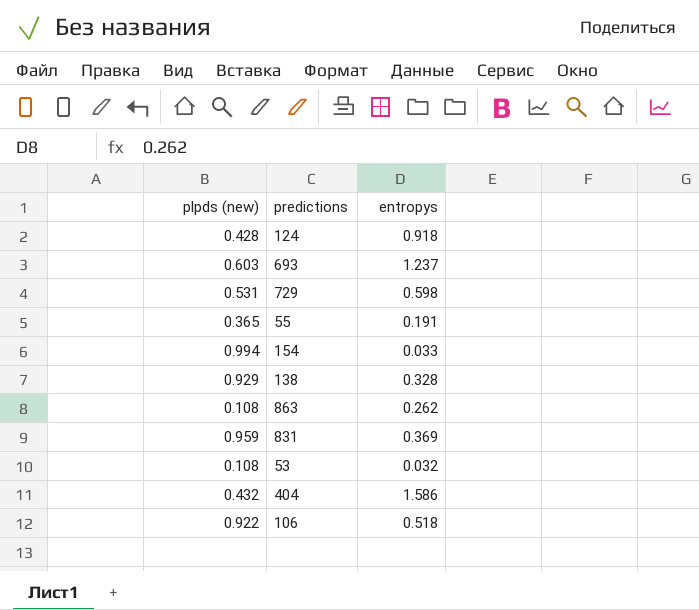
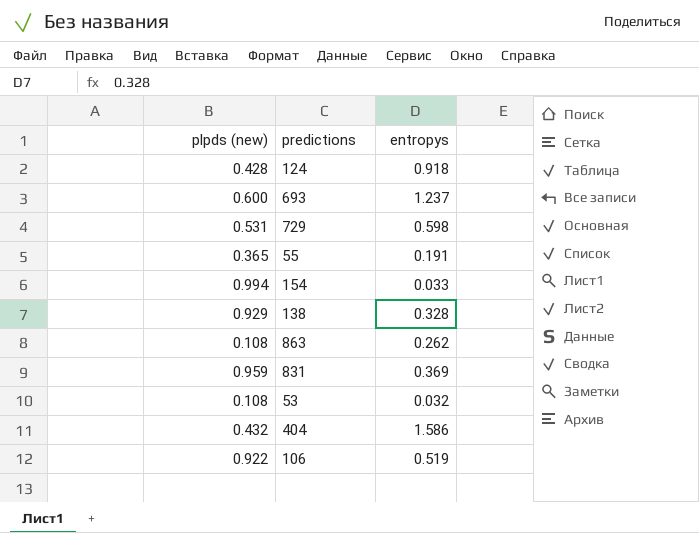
693 | plpds (new): 0.603 -> 0.600
106 | entropys: 0.518 -> 0.519

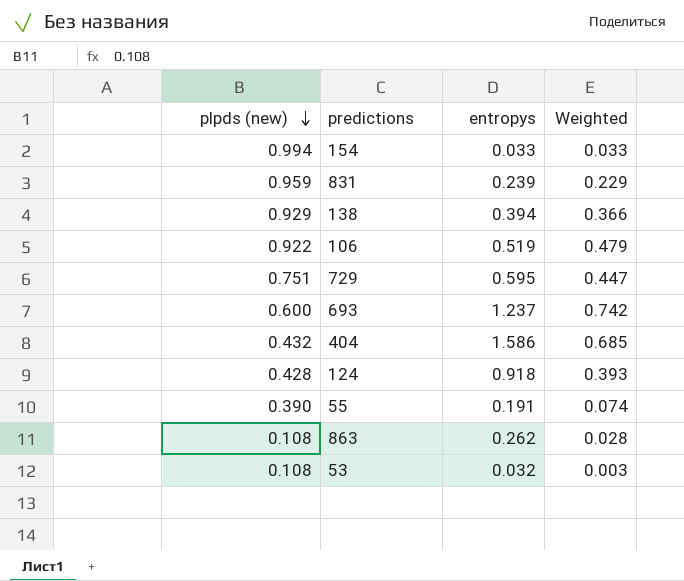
row order: none -> plpds (new) descending
column Weighted | formula: none -> [plpds (new)] * [entropys]
831 | entropys: 0.369 -> 0.239
138 | entropys: 0.328 -> 0.394
729 | plpds (new): 0.531 -> 0.751
729 | entropys: 0.598 -> 0.595
55 | plpds (new): 0.365 -> 0.390

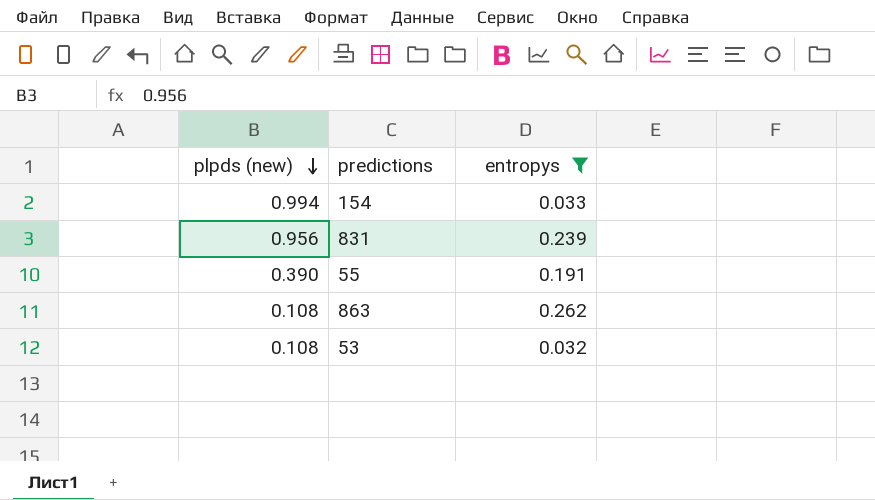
filter: none -> entropys <= 0.262
column Weighted | formula: [plpds (new)] * [entropys] -> none
831 | plpds (new): 0.959 -> 0.956

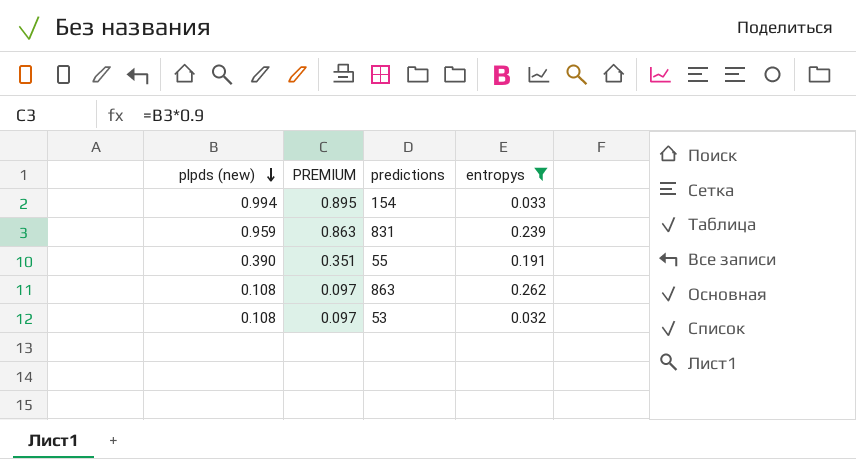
column PREMIUM | formula: none -> [plpds (new)] * 0.9
831 | plpds (new): 0.956 -> 0.959

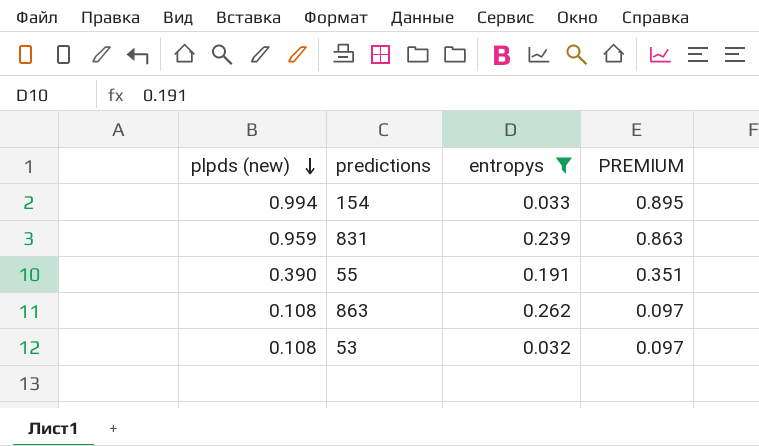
column PREMIUM | position: 2 -> 4

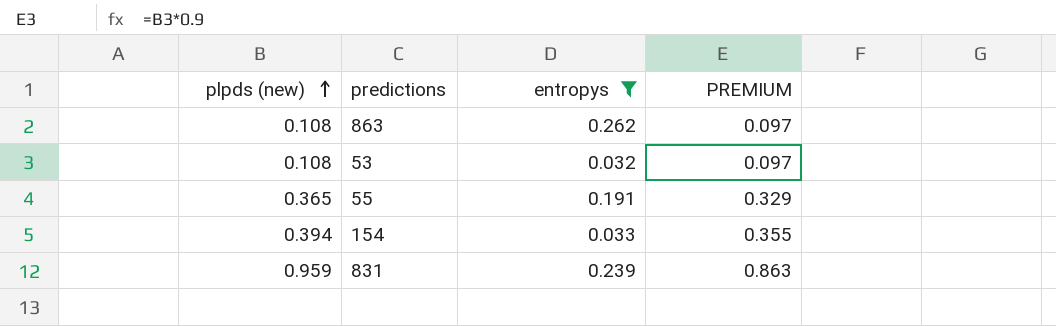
row order: plpds (new) descending -> plpds (new) ascending
55 | plpds (new): 0.390 -> 0.365
55 | PREMIUM: 0.351 -> 0.329
154 | plpds (new): 0.994 -> 0.394
154 | PREMIUM: 0.895 -> 0.355

